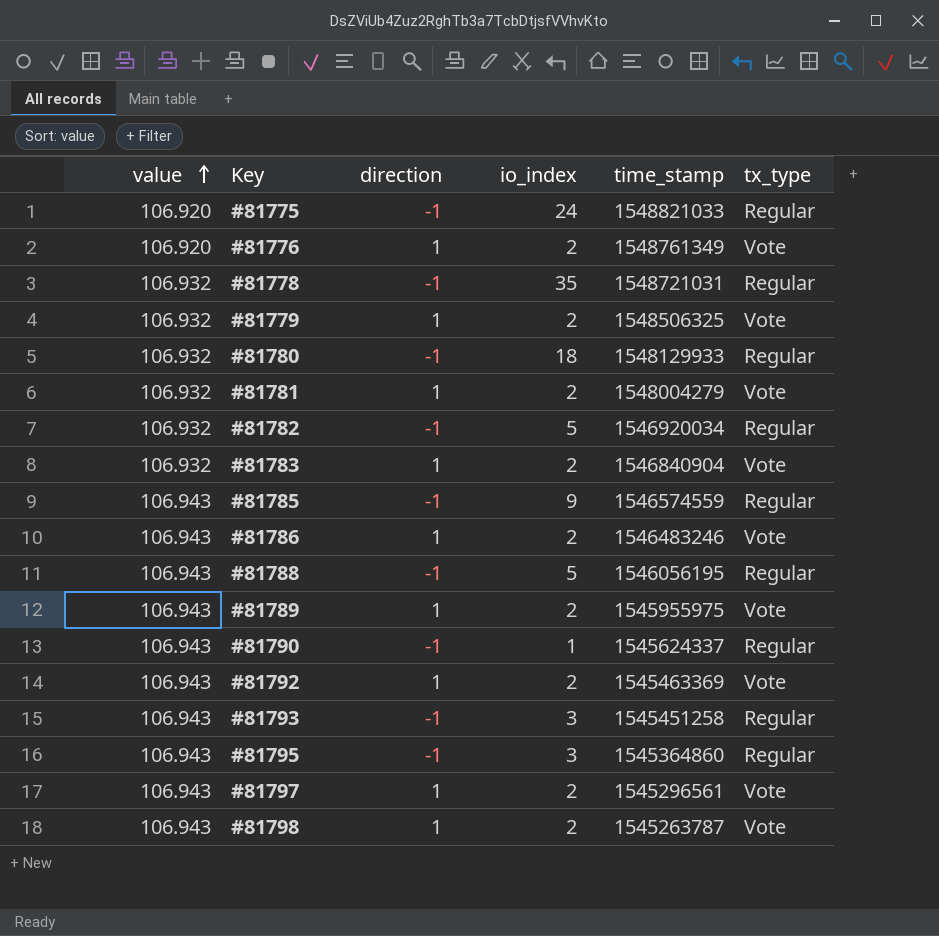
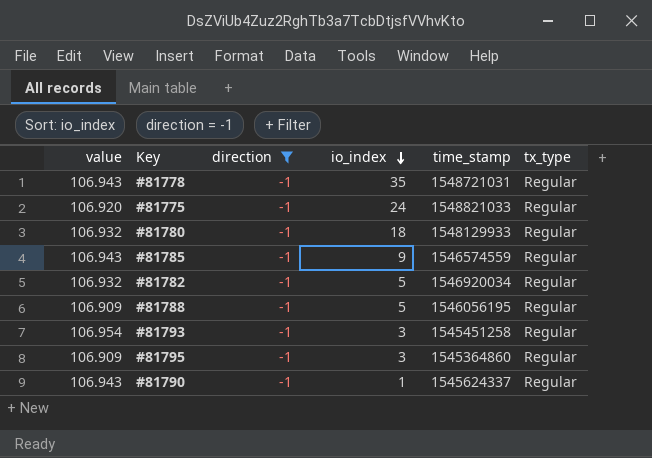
filter: none -> direction = -1
row order: value ascending -> io_index descending
#81778 | value: 106.932 -> 106.943
#81788 | value: 106.943 -> 106.909
#81793 | value: 106.943 -> 106.954
#81795 | value: 106.943 -> 106.909

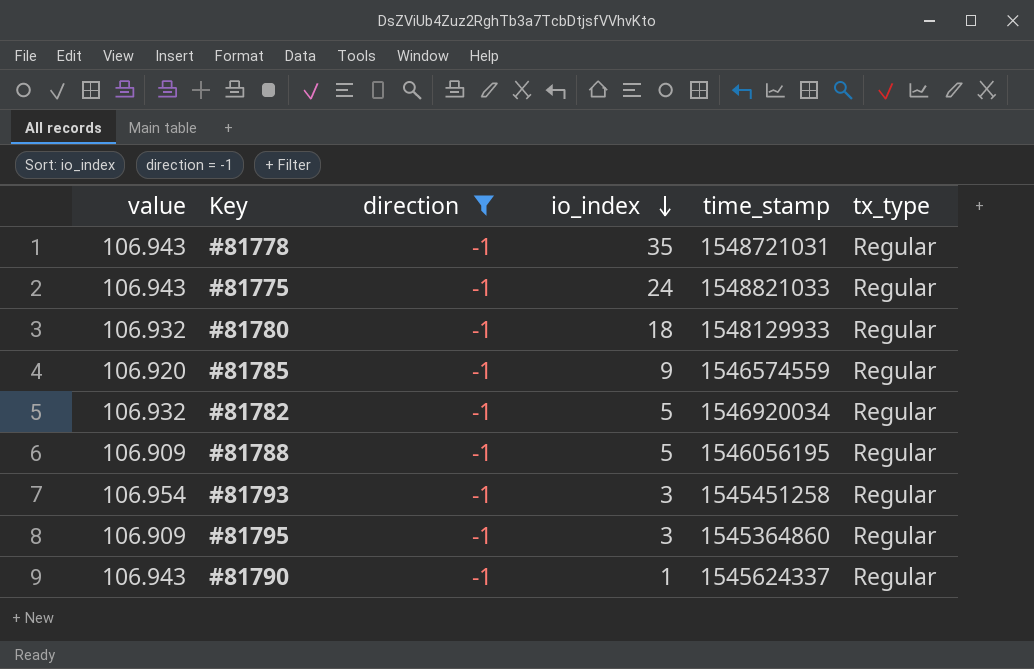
#81775 | value: 106.920 -> 106.943
#81785 | value: 106.943 -> 106.920

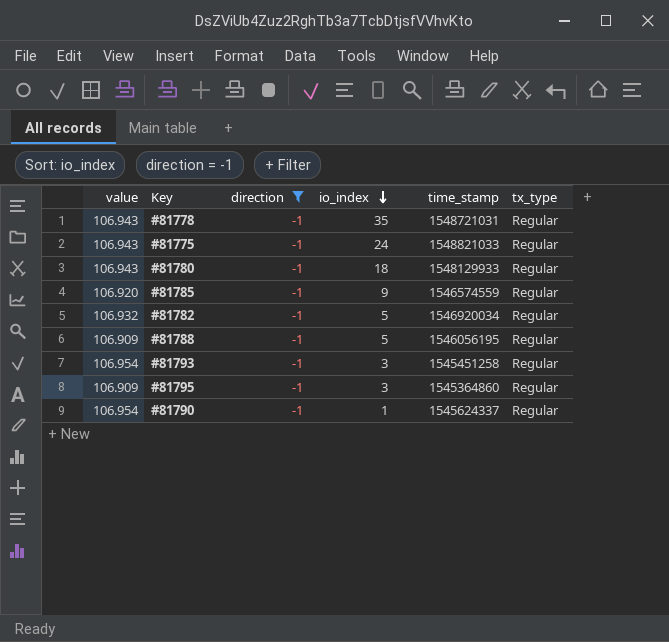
#81780 | value: 106.932 -> 106.943
#81790 | value: 106.943 -> 106.954

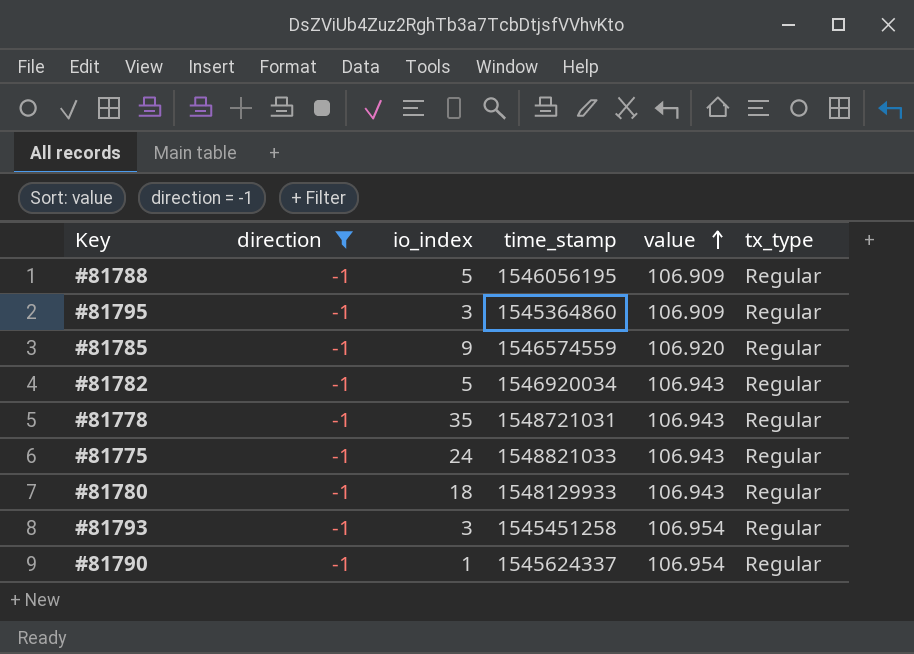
row order: io_index descending -> value ascending
column value | position: 1 -> 5
#81782 | value: 106.932 -> 106.943

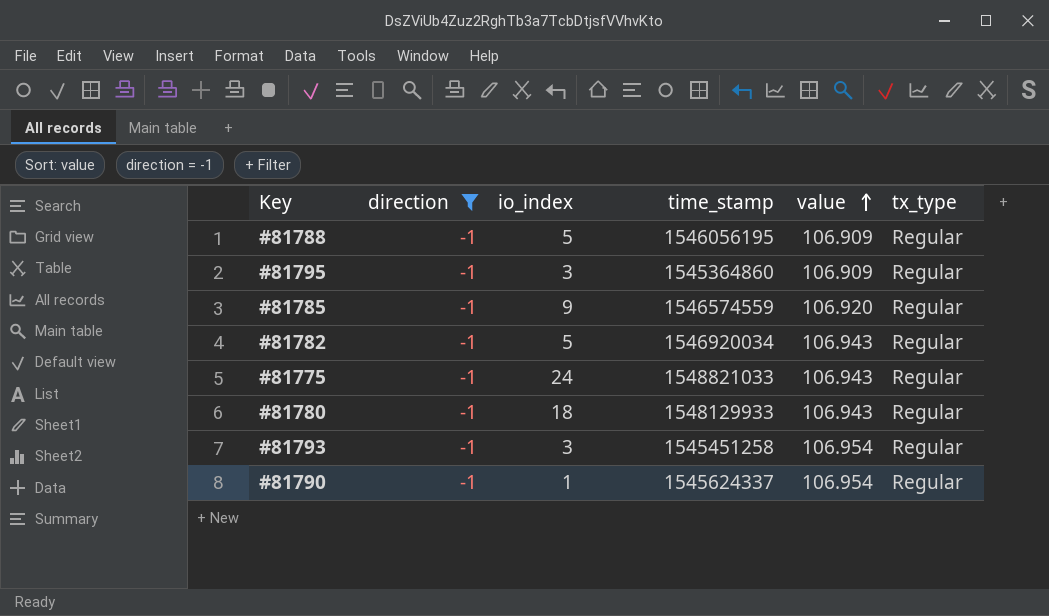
row #81778: -1 | 35 | 1548721031 | 106.943 | Regular -> none

